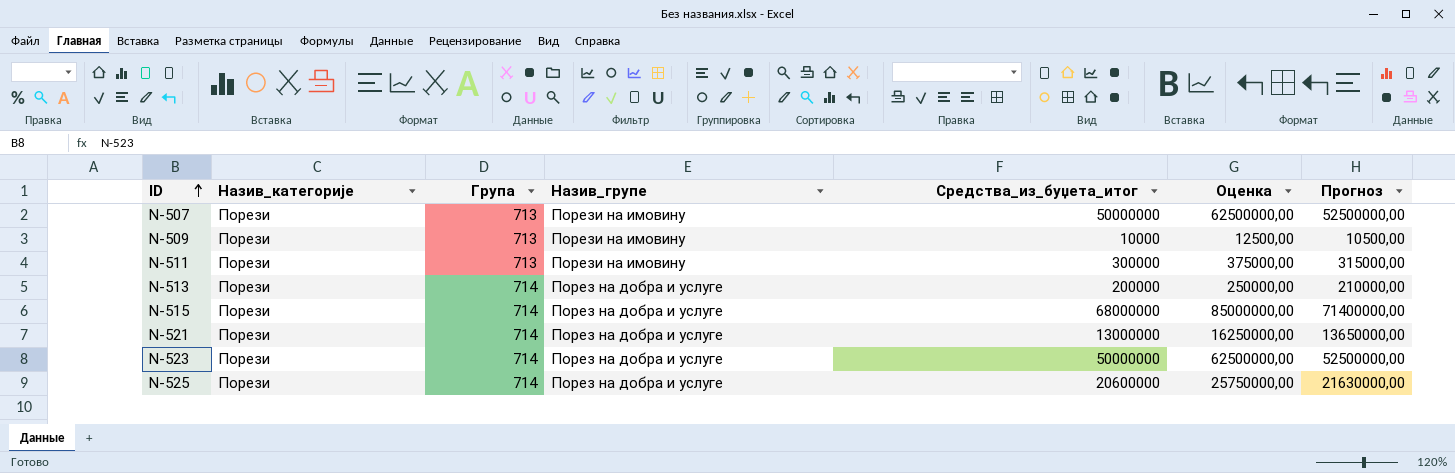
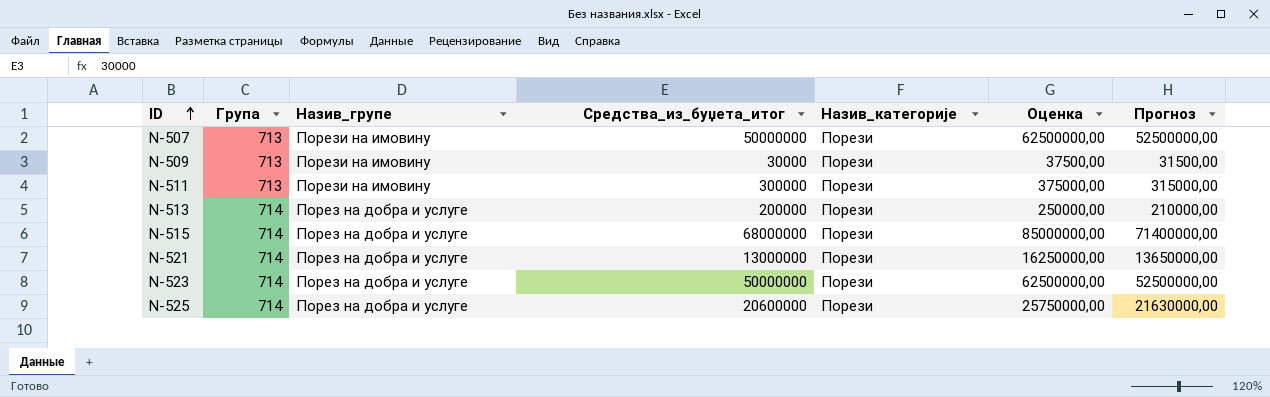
column Назив_категорије | position: 2 -> 5
N-509 | Средства_из_буџета_итог: 10000 -> 30000
N-509 | Оценка: 12500,00 -> 37500,00
N-509 | Прогноз: 10500,00 -> 31500,00

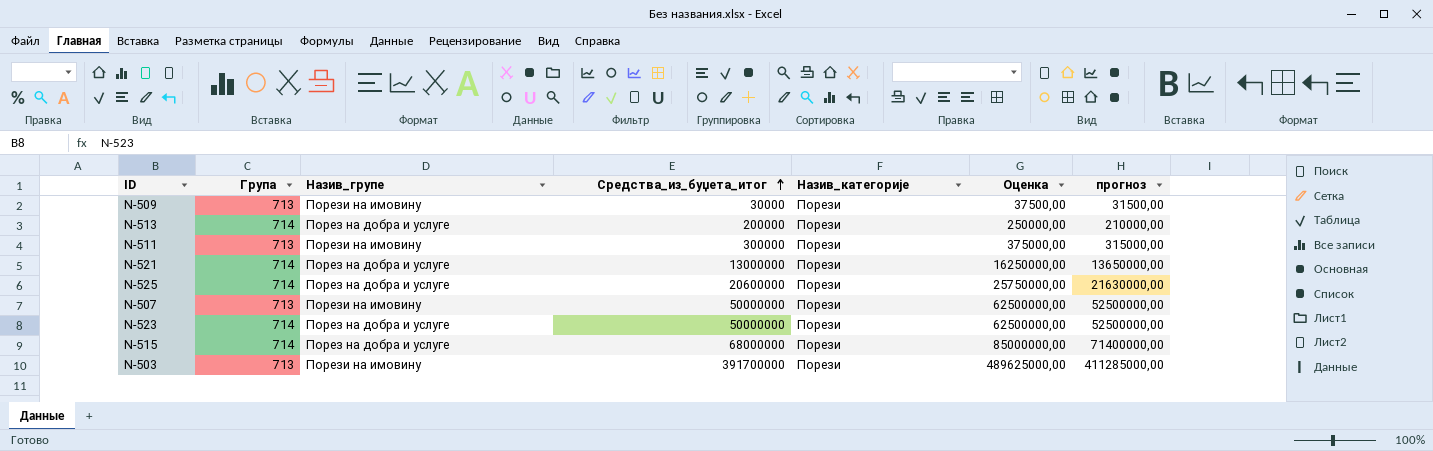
row order: ID ascending -> Средства_из_буџета_итог ascending
column name: Прогноз -> прогноз
row N-503: none -> 713 | Порези на имовину | 391700000 | Порези | 489625000,00 | 411285000,00

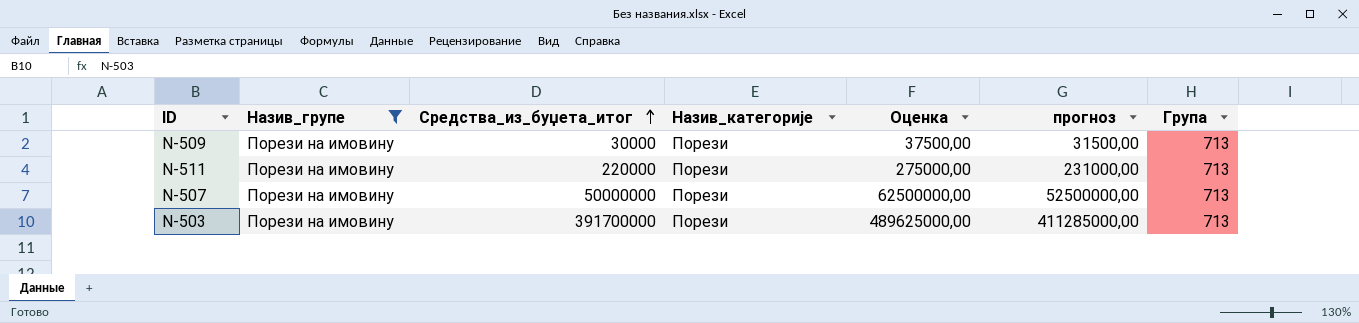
filter: none -> Назив_групе = Порези на имовину
column Група | position: 2 -> 7
N-511 | Средства_из_буџета_итог: 300000 -> 220000
N-511 | Оценка: 375000,00 -> 275000,00
N-511 | прогноз: 315000,00 -> 231000,00

